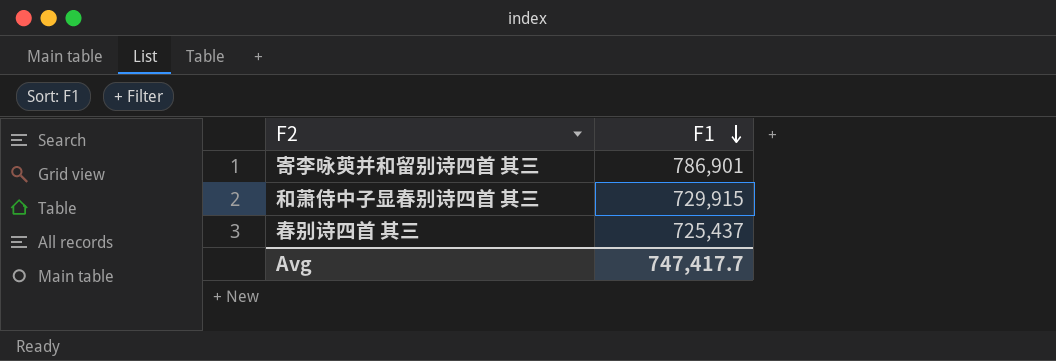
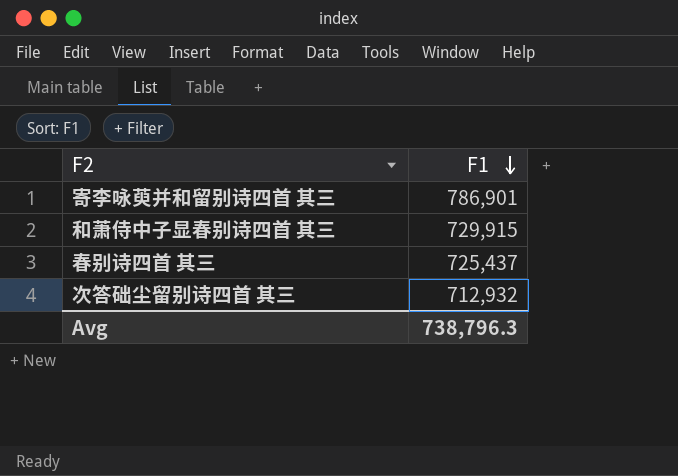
row 次答础尘留别诗四首 其三: none -> 712,932
Avg | F1: 747,417.7 -> 738,796.3

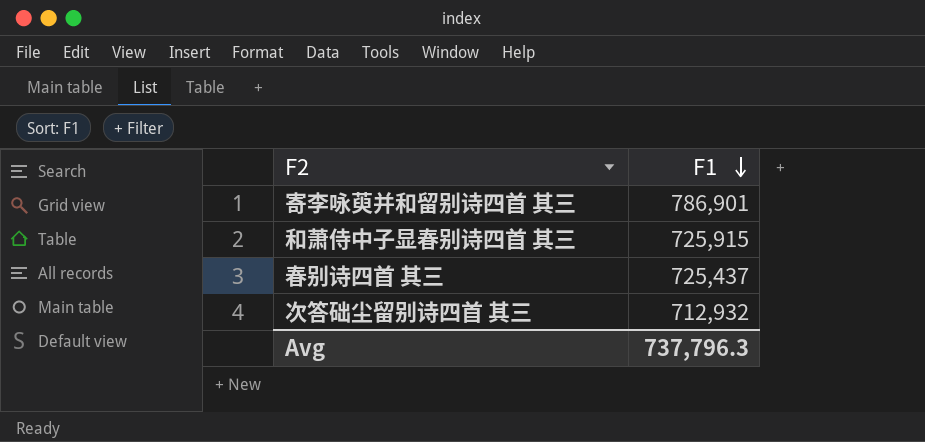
和萧侍中子显春别诗四首 其三 | F1: 729,915 -> 725,915
Avg | F1: 738,796.3 -> 737,796.3

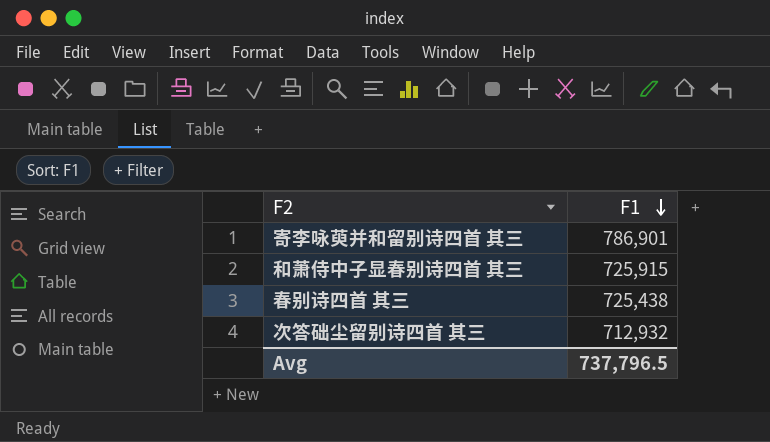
春别诗四首 其三 | F1: 725,437 -> 725,438
Avg | F1: 737,796.3 -> 737,796.5

